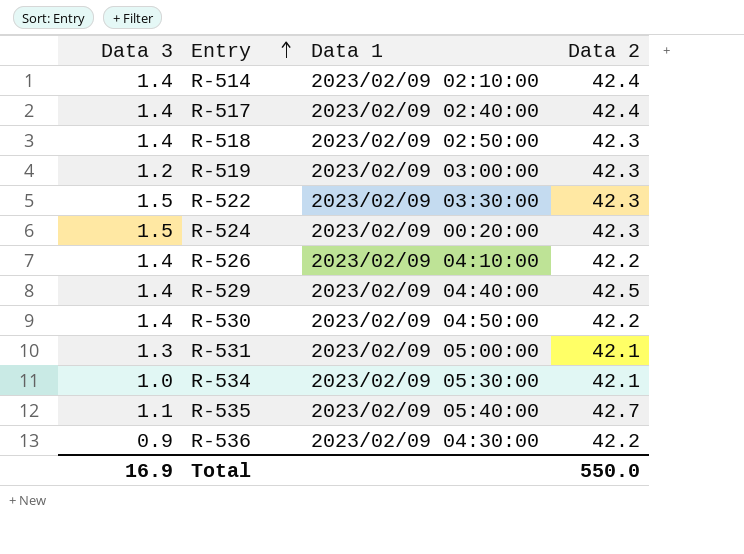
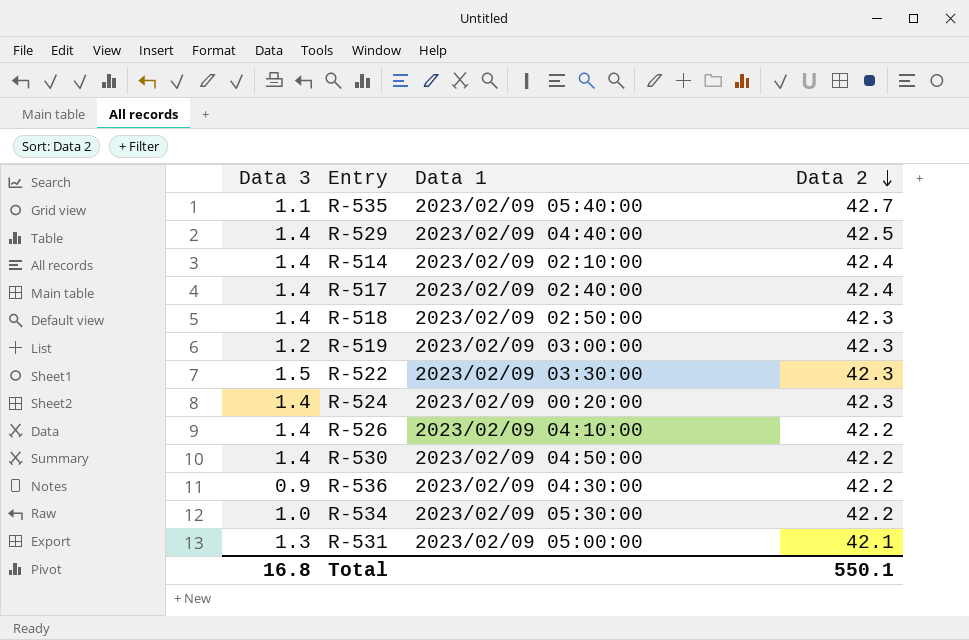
row order: Entry ascending -> Data 2 descending
R-524 | Data 3: 1.5 -> 1.4
R-534 | Data 2: 42.1 -> 42.2
Total | Data 3: 16.9 -> 16.8
Total | Data 2: 550.0 -> 550.1

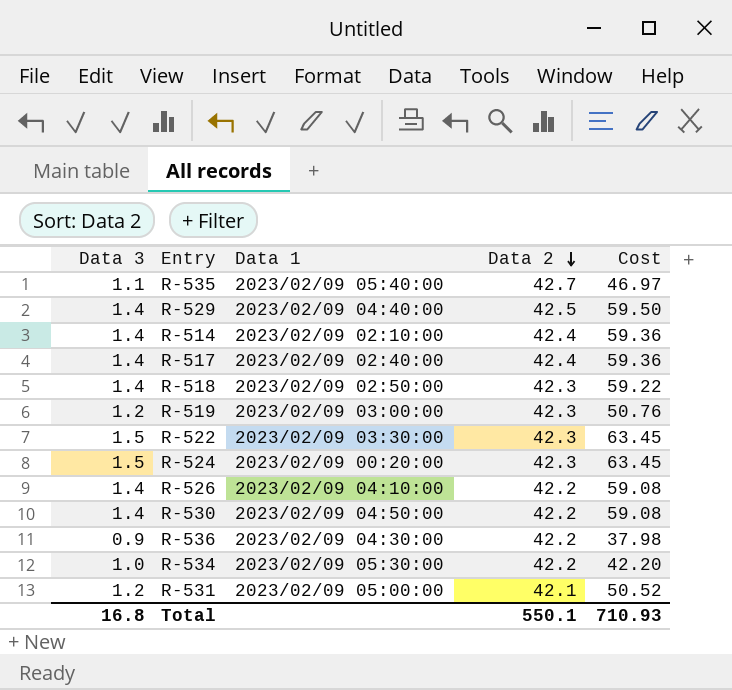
column Cost | formula: none -> [Data 3] * [Data 2]
R-524 | Data 3: 1.4 -> 1.5
R-531 | Data 3: 1.3 -> 1.2

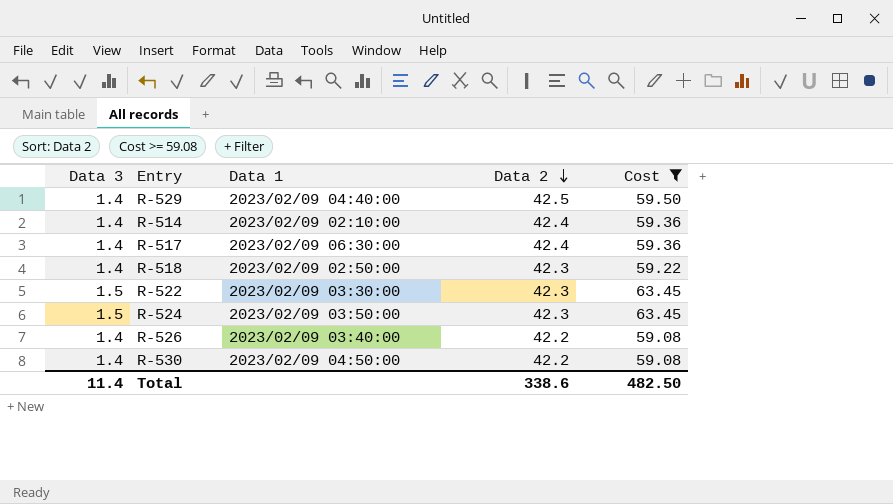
filter: none -> Cost >= 59.08
R-517 | Data 1: 2023/02/09 02:40:00 -> 2023/02/09 06:30:00
R-524 | Data 1: 2023/02/09 00:20:00 -> 2023/02/09 03:50:00
R-526 | Data 1: 2023/02/09 04:10:00 -> 2023/02/09 03:40:00
Total | Data 3: 16.8 -> 11.4
Total | Data 2: 550.1 -> 338.6
Total | Cost: 710.93 -> 482.50

